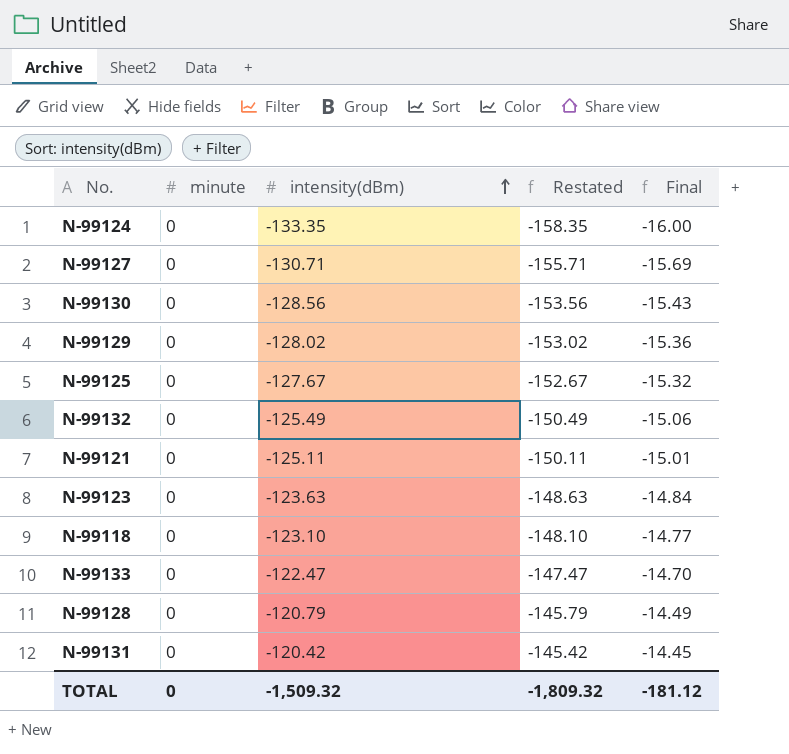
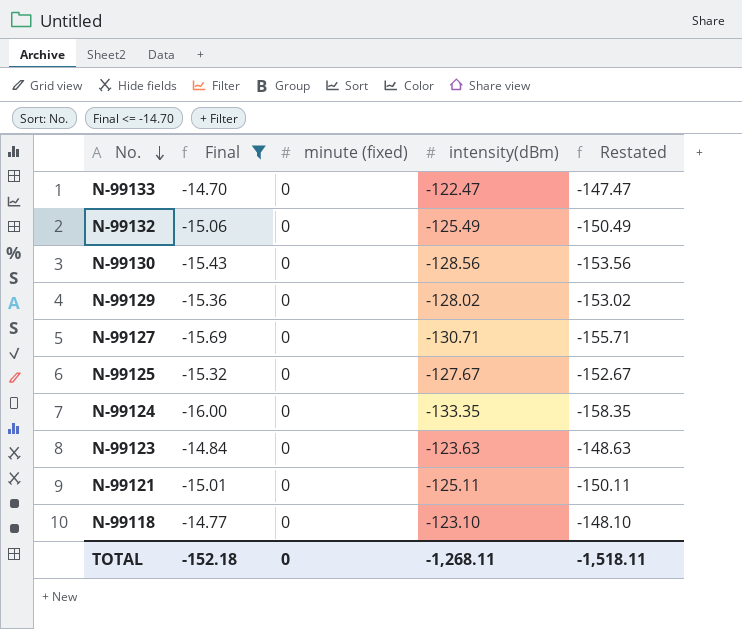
filter: none -> Final <= -14.70
row order: intensity(dBm) ascending -> No. descending
column Final | position: 5 -> 2
column name: minute -> minute (fixed)
TOTAL | Final: -181.12 -> -152.18
TOTAL | intensity(dBm): -1,509.32 -> -1,268.11
TOTAL | Restated: -1,809.32 -> -1,518.11

